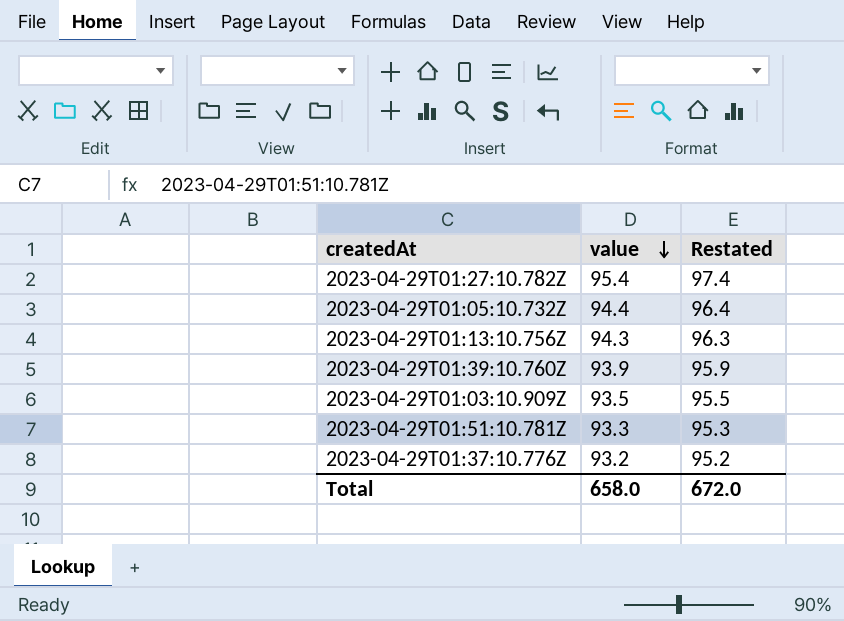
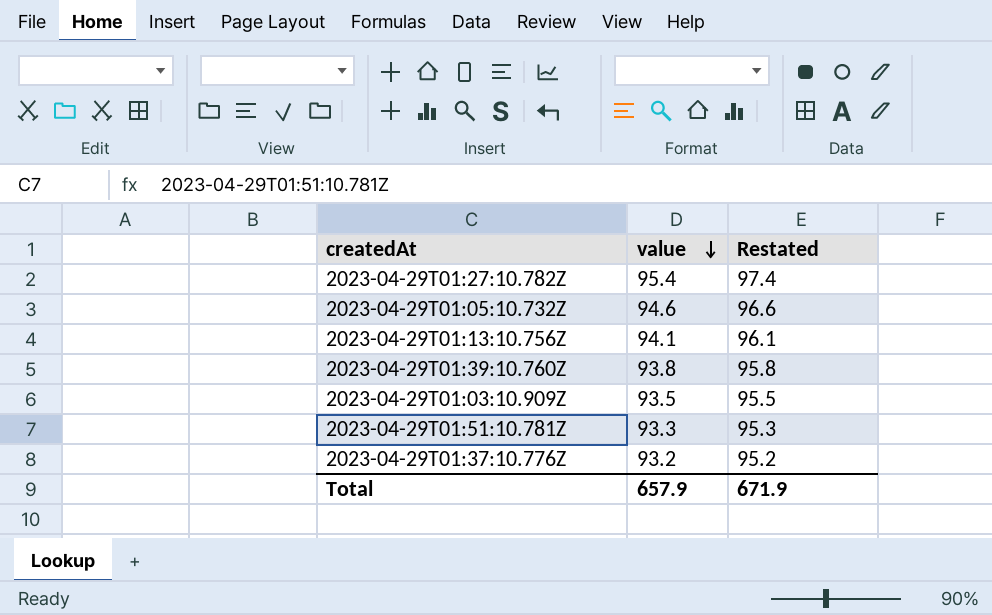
2023-04-29T01:05:10.732Z | value: 94.4 -> 94.6
2023-04-29T01:05:10.732Z | Restated: 96.4 -> 96.6
2023-04-29T01:13:10.756Z | value: 94.3 -> 94.1
2023-04-29T01:13:10.756Z | Restated: 96.3 -> 96.1
2023-04-29T01:39:10.760Z | value: 93.9 -> 93.8
2023-04-29T01:39:10.760Z | Restated: 95.9 -> 95.8
Total | value: 658.0 -> 657.9
Total | Restated: 672.0 -> 671.9

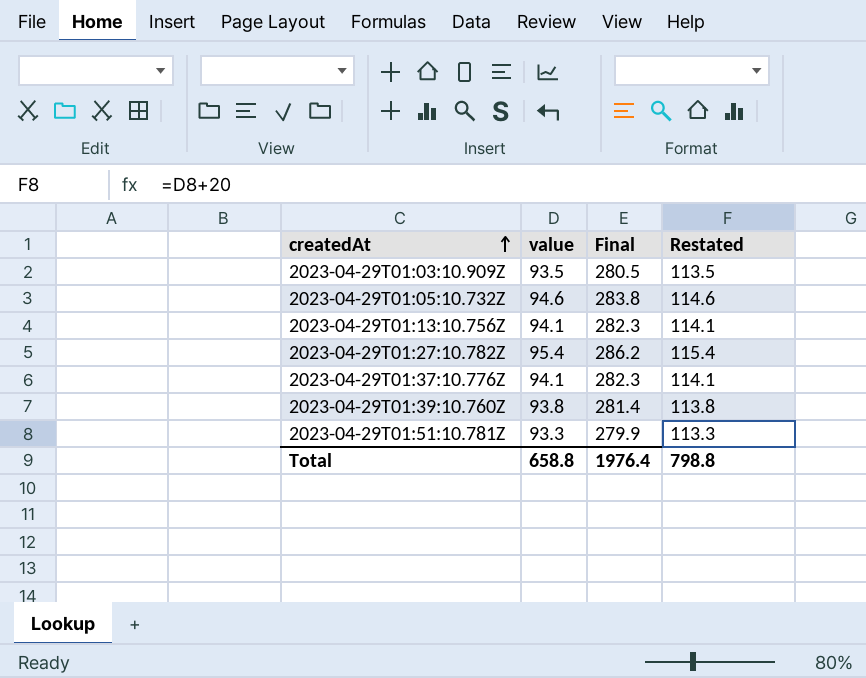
row order: value descending -> createdAt ascending
column Final | formula: none -> [value] * 3
column Restated | formula: [value] + 2 -> [value] + 20
2023-04-29T01:37:10.776Z | value: 93.2 -> 94.1
Total | value: 657.9 -> 658.8
Total | Restated: 671.9 -> 798.8

